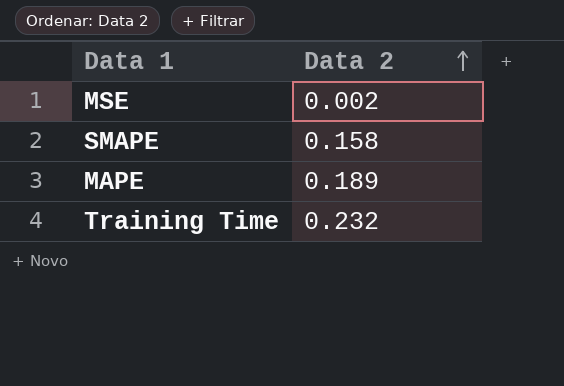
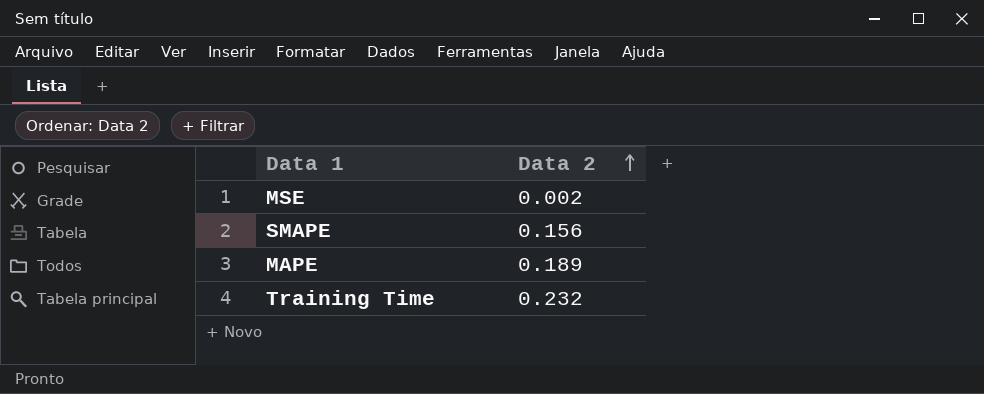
SMAPE | Data 2: 0.158 -> 0.156

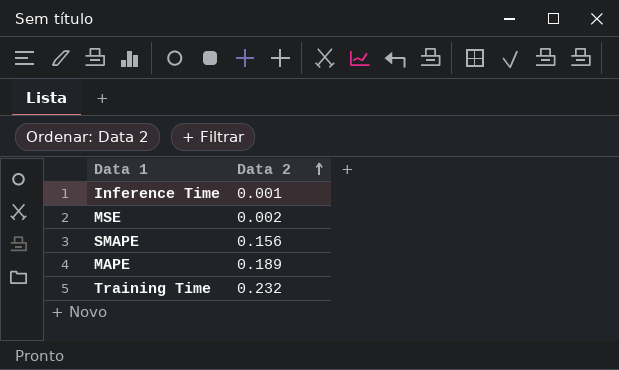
row Inference Time: none -> 0.001

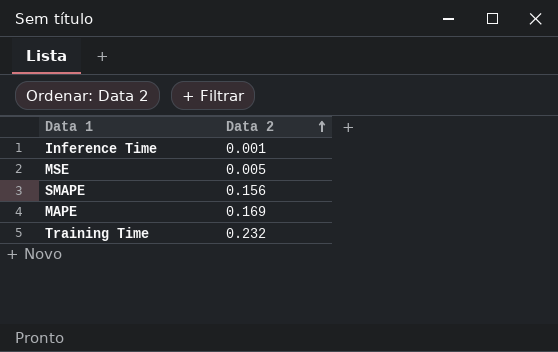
MSE | Data 2: 0.002 -> 0.005
MAPE | Data 2: 0.189 -> 0.169

